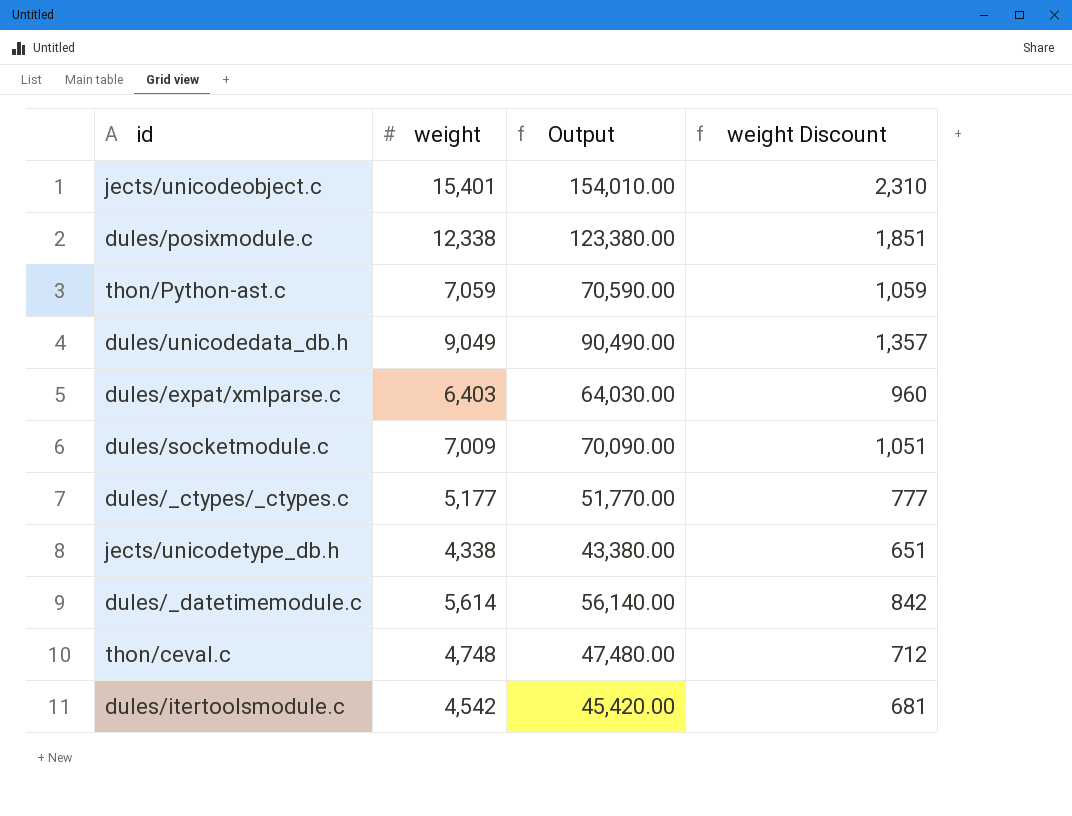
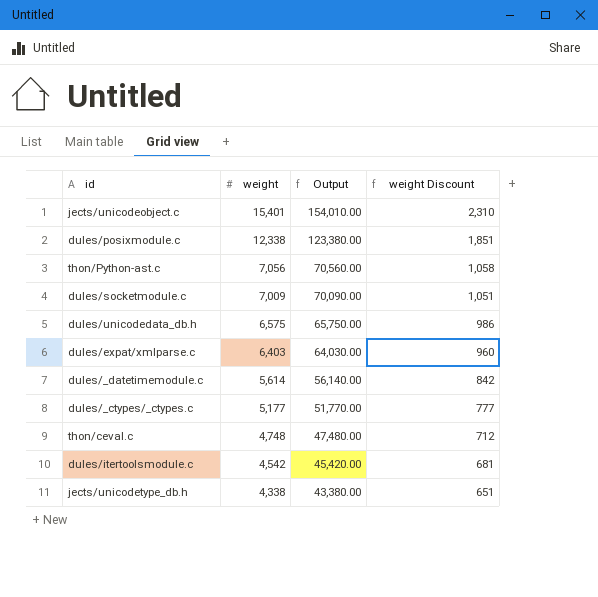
row order: none -> weight descending
thon/Python-ast.c | weight: 7,059 -> 7,056
thon/Python-ast.c | Output: 70,590.00 -> 70,560.00
thon/Python-ast.c | weight Discount: 1,059 -> 1,058
dules/unicodedata_db.h | weight: 9,049 -> 6,575
dules/unicodedata_db.h | Output: 90,490.00 -> 65,750.00
dules/unicodedata_db.h | weight Discount: 1,357 -> 986

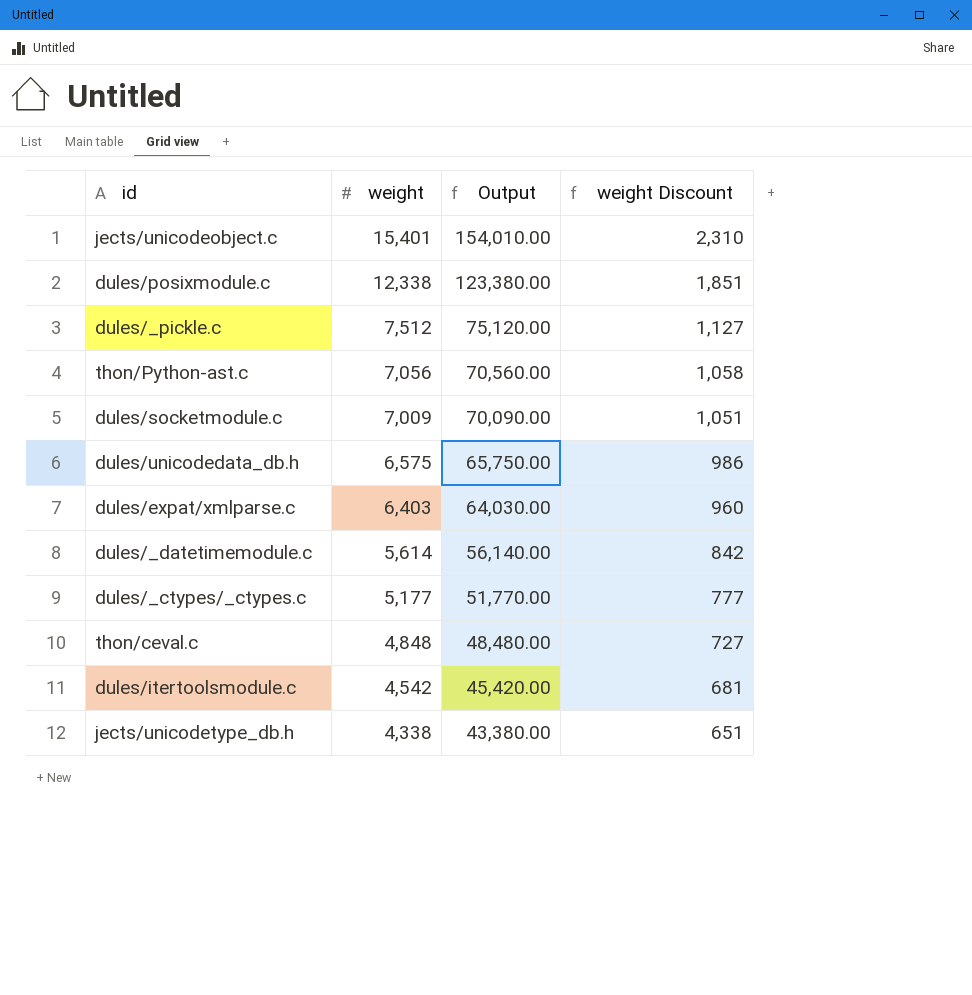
row dules/_pickle.c: none -> 7,512 | 75,120.00 | 1,127
thon/ceval.c | weight: 4,748 -> 4,848
thon/ceval.c | Output: 47,480.00 -> 48,480.00
thon/ceval.c | weight Discount: 712 -> 727

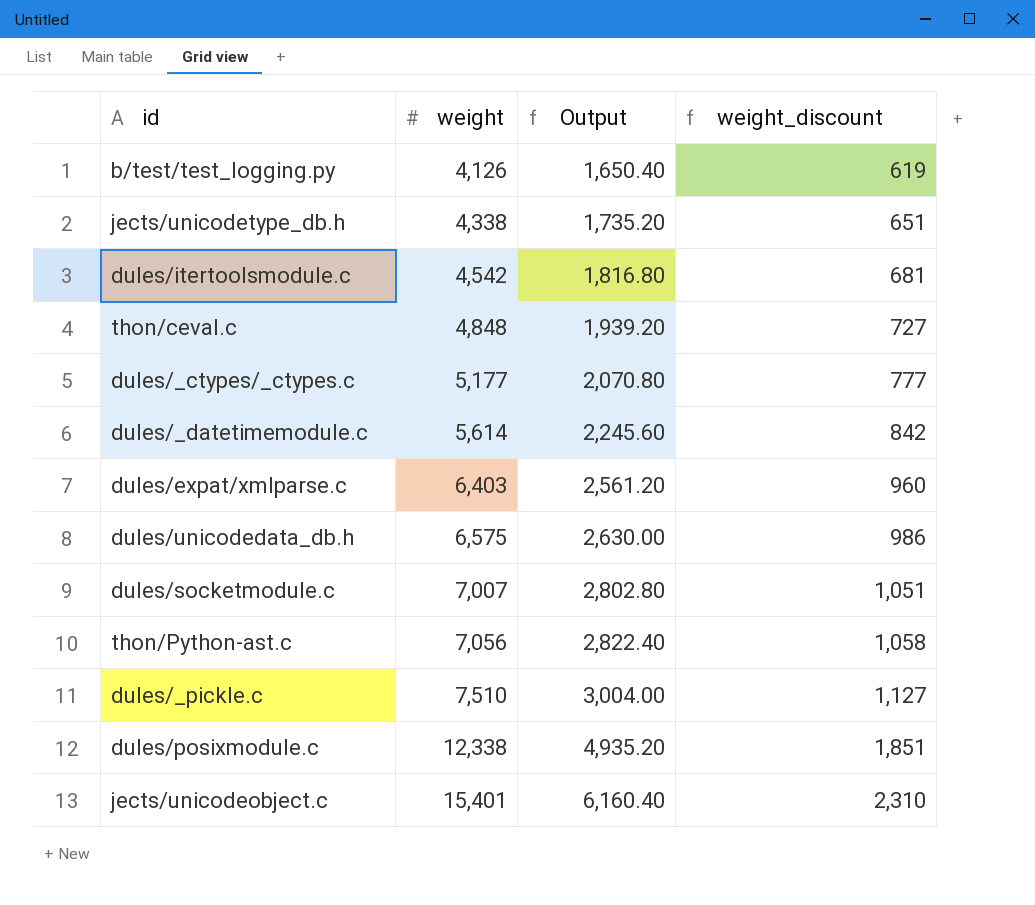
row order: weight descending -> weight ascending
column Output | formula: [weight] * 10 -> [weight] * 0.4
column name: weight Discount -> weight_discount
row b/test/test_logging.py: none -> 4,126 | 1,650.40 | 619
dules/socketmodule.c | weight: 7,009 -> 7,007
dules/_pickle.c | weight: 7,512 -> 7,510

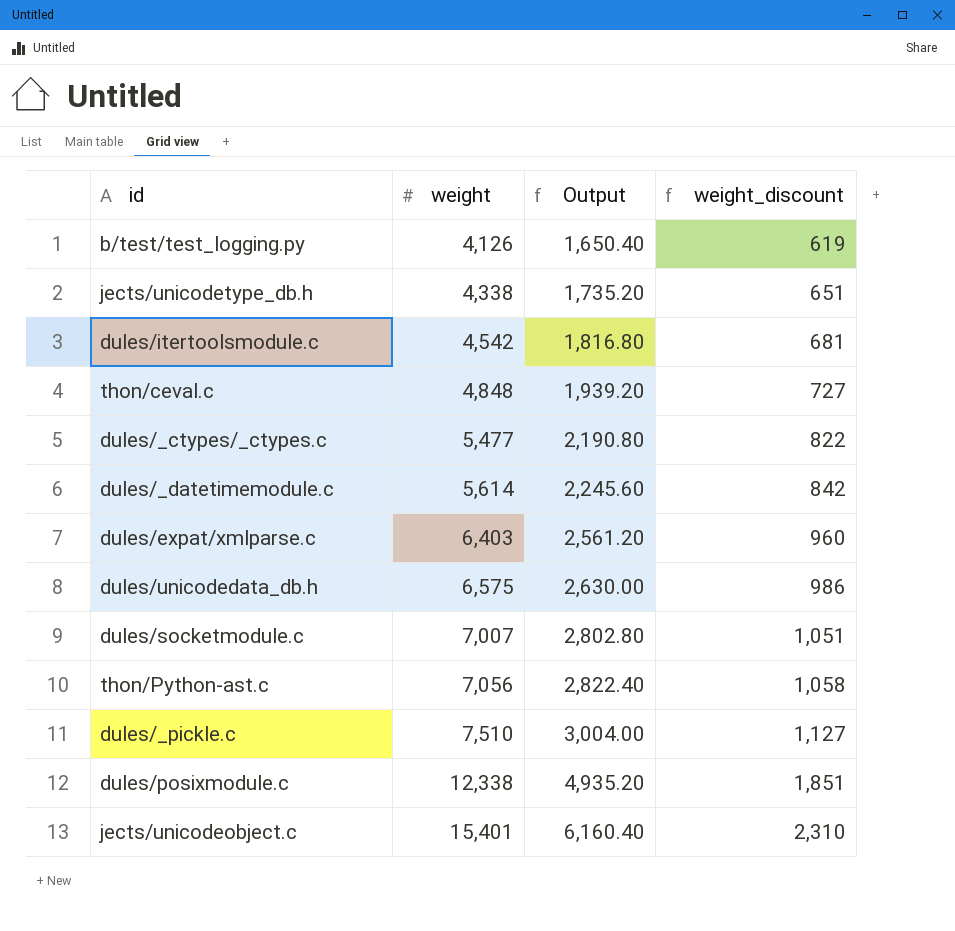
dules/_ctypes/_ctypes.c | weight: 5,177 -> 5,477
dules/_ctypes/_ctypes.c | Output: 2,070.80 -> 2,190.80
dules/_ctypes/_ctypes.c | weight_discount: 777 -> 822

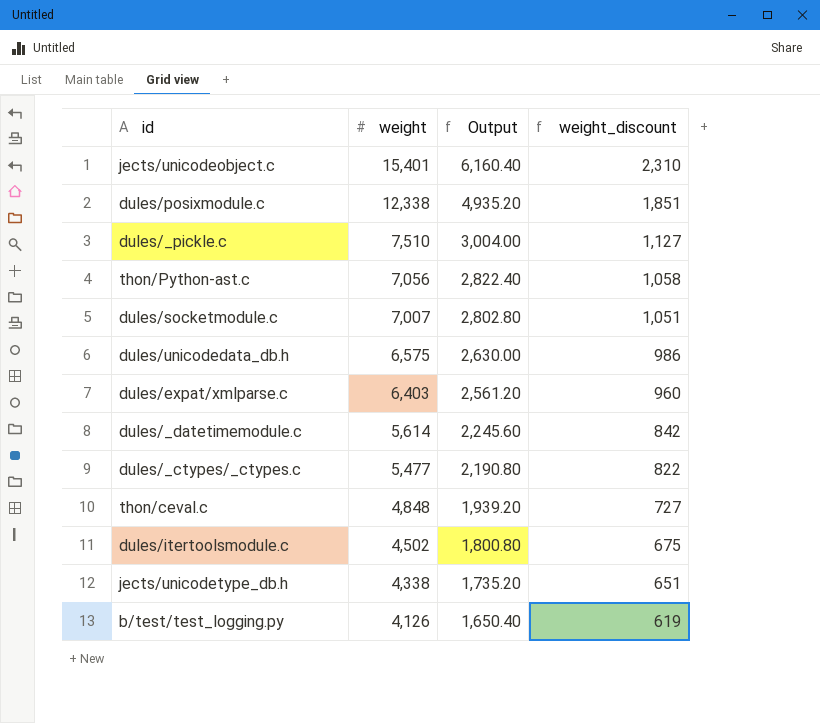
row order: weight ascending -> weight descending
dules/itertoolsmodule.c | weight: 4,542 -> 4,502
dules/itertoolsmodule.c | Output: 1,816.80 -> 1,800.80
dules/itertoolsmodule.c | weight_discount: 681 -> 675

